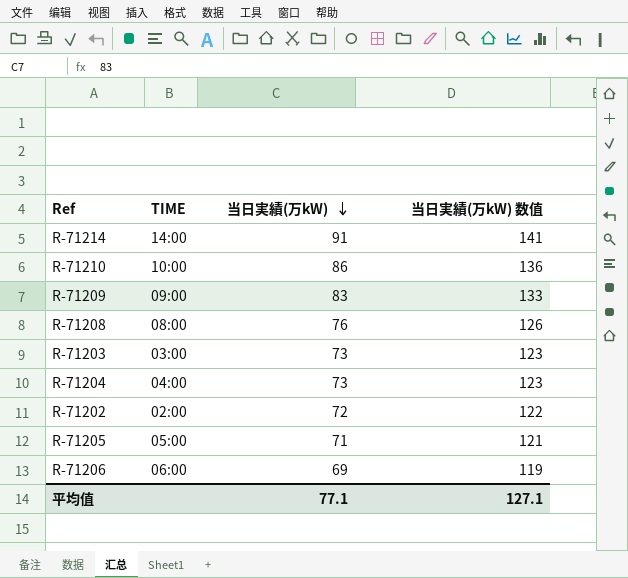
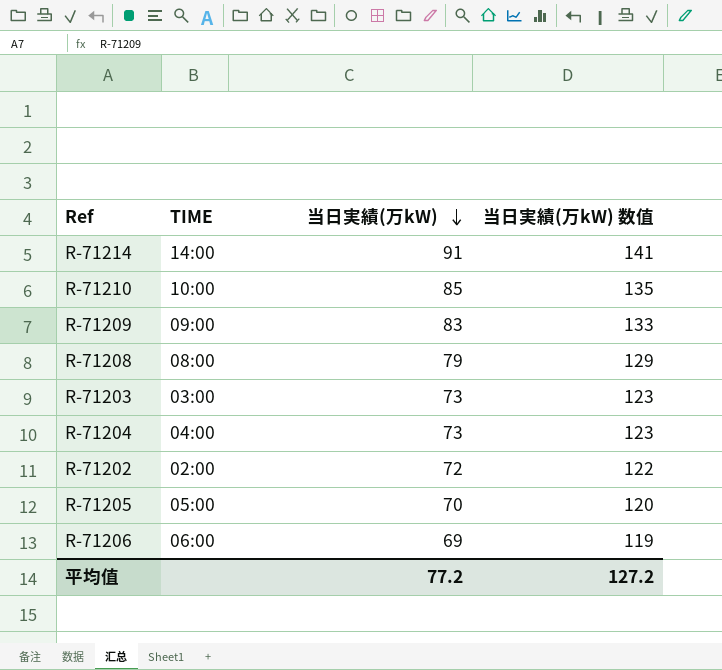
R-71210 | 当日実績(万kW): 86 -> 85
R-71210 | 当日実績(万kW) 数值: 136 -> 135
R-71208 | 当日実績(万kW): 76 -> 79
R-71208 | 当日実績(万kW) 数值: 126 -> 129
R-71205 | 当日実績(万kW): 71 -> 70
R-71205 | 当日実績(万kW) 数值: 121 -> 120
平均值 | 当日実績(万kW): 77.1 -> 77.2
平均值 | 当日実績(万kW) 数值: 127.1 -> 127.2

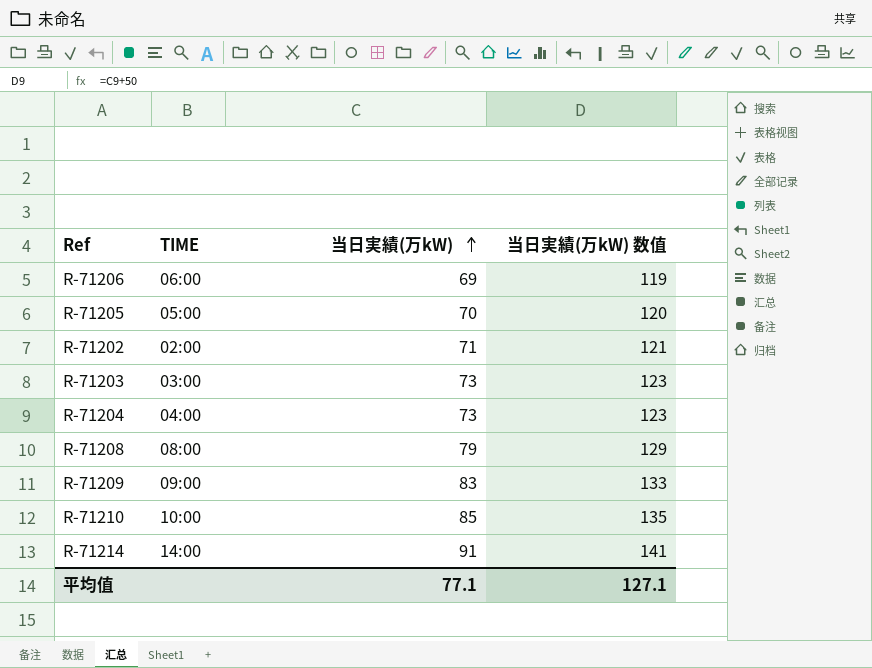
row order: 当日実績(万kW) descending -> 当日実績(万kW) ascending
R-71202 | 当日実績(万kW): 72 -> 71
R-71202 | 当日実績(万kW) 数值: 122 -> 121
平均值 | 当日実績(万kW): 77.2 -> 77.1
平均值 | 当日実績(万kW) 数值: 127.2 -> 127.1

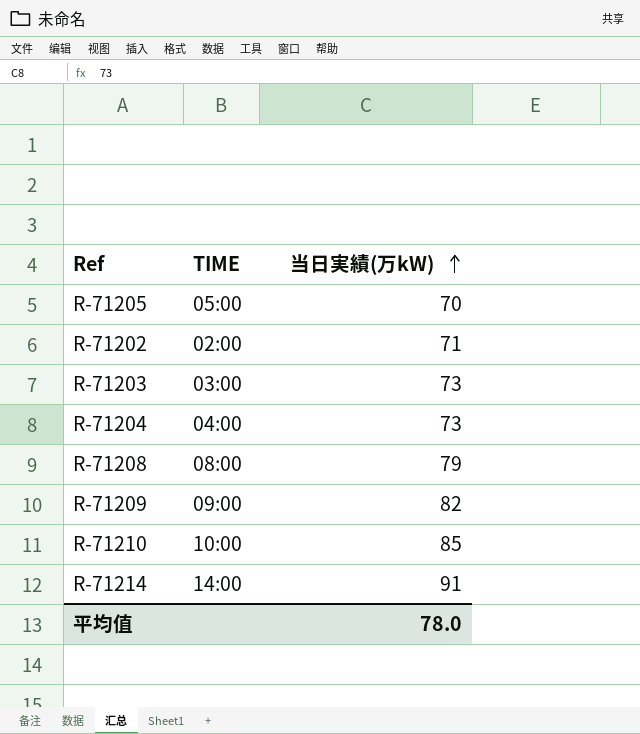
column 当日実績(万kW) 数值 | formula: [当日実績(万kW)] + 50 -> none
row R-71206: 06:00 | 69 | 119 -> none
R-71209 | 当日実績(万kW): 83 -> 82
平均值 | 当日実績(万kW): 77.1 -> 78.0

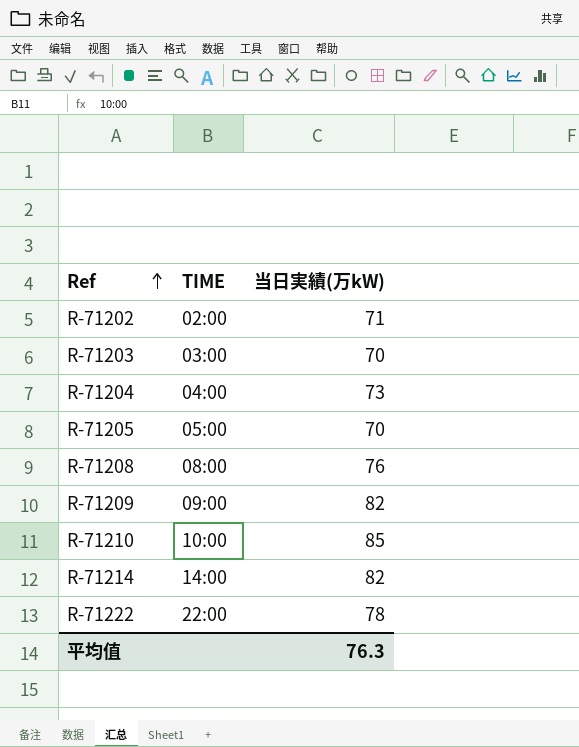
row order: 当日実績(万kW) ascending -> Ref ascending
R-71203 | 当日実績(万kW): 73 -> 70
R-71208 | 当日実績(万kW): 79 -> 76
R-71214 | 当日実績(万kW): 91 -> 82
row R-71222: none -> 22:00 | 78
平均值 | 当日実績(万kW): 78.0 -> 76.3

